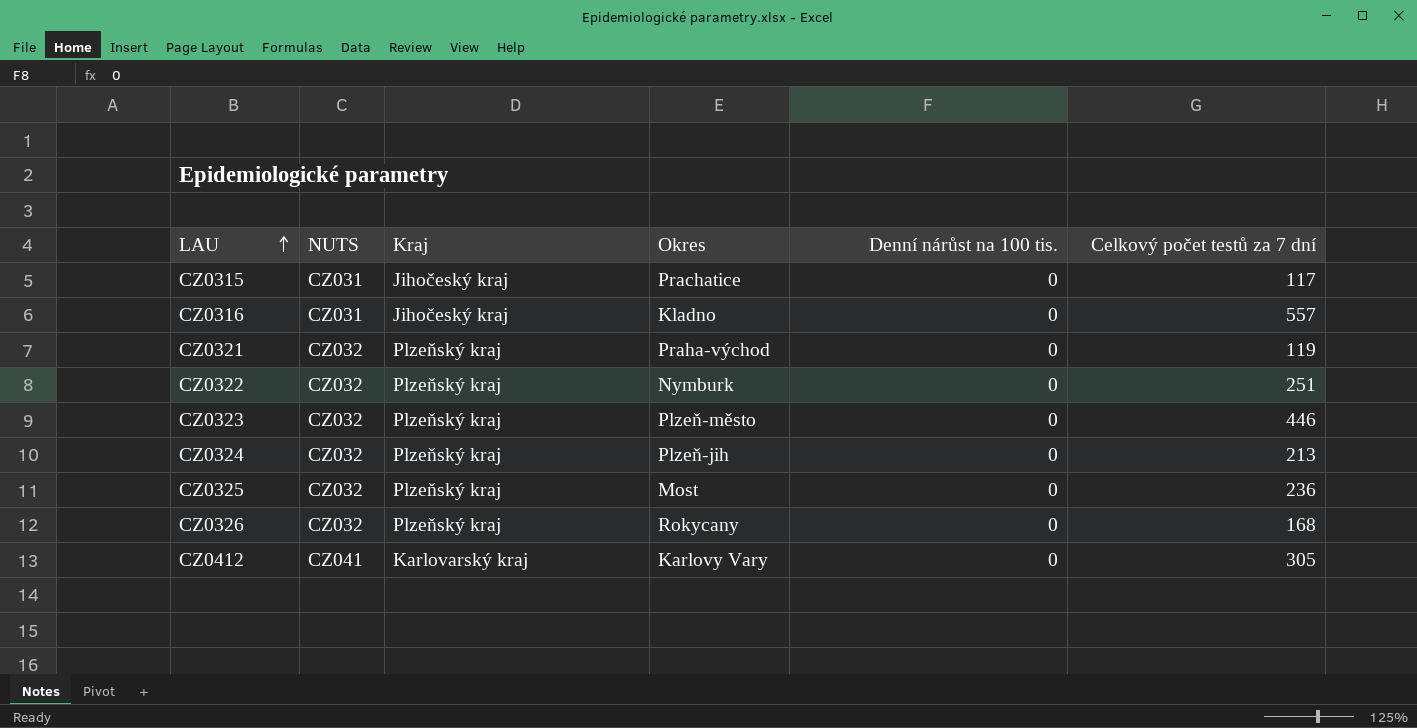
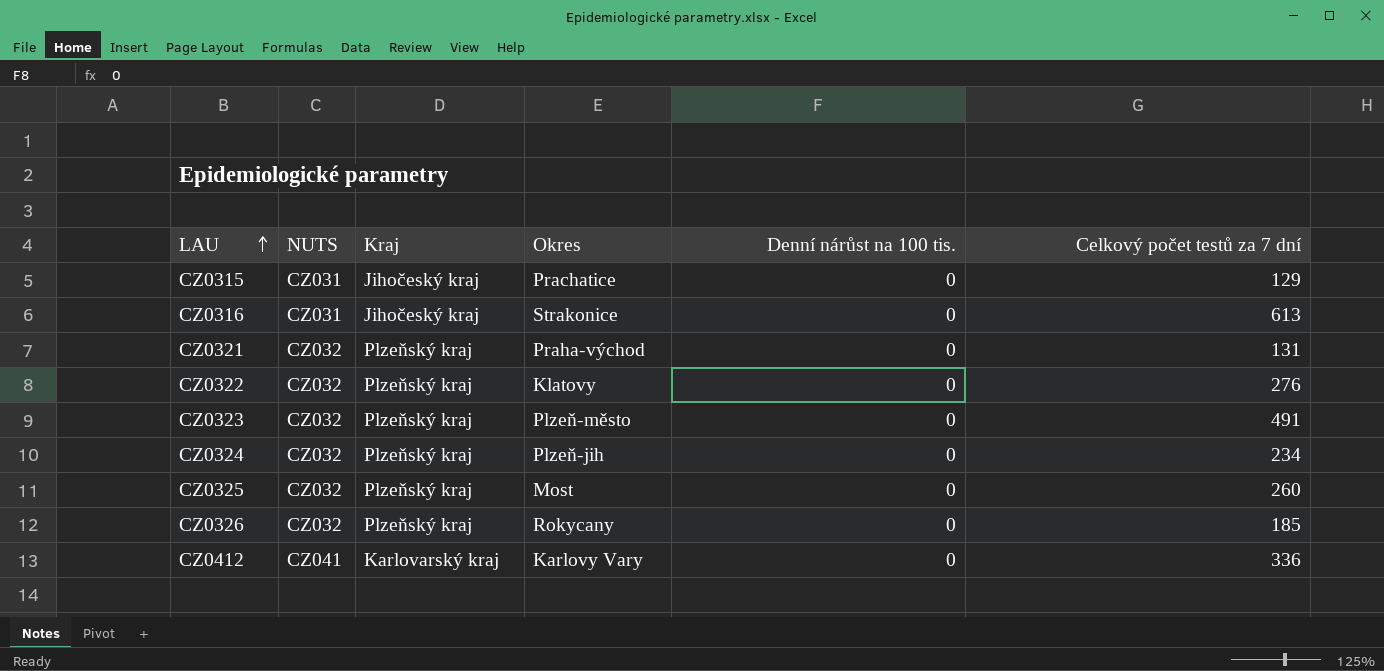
CZ0315 | Celkový počet testů za 7 dní: 117 -> 129
CZ0316 | Okres: Kladno -> Strakonice
CZ0316 | Celkový počet testů za 7 dní: 557 -> 613
CZ0321 | Celkový počet testů za 7 dní: 119 -> 131
CZ0322 | Okres: Nymburk -> Klatovy
CZ0322 | Celkový počet testů za 7 dní: 251 -> 276
CZ0323 | Celkový počet testů za 7 dní: 446 -> 491
CZ0324 | Celkový počet testů za 7 dní: 213 -> 234
CZ0325 | Celkový počet testů za 7 dní: 236 -> 260
CZ0326 | Celkový počet testů za 7 dní: 168 -> 185
CZ0412 | Celkový počet testů za 7 dní: 305 -> 336

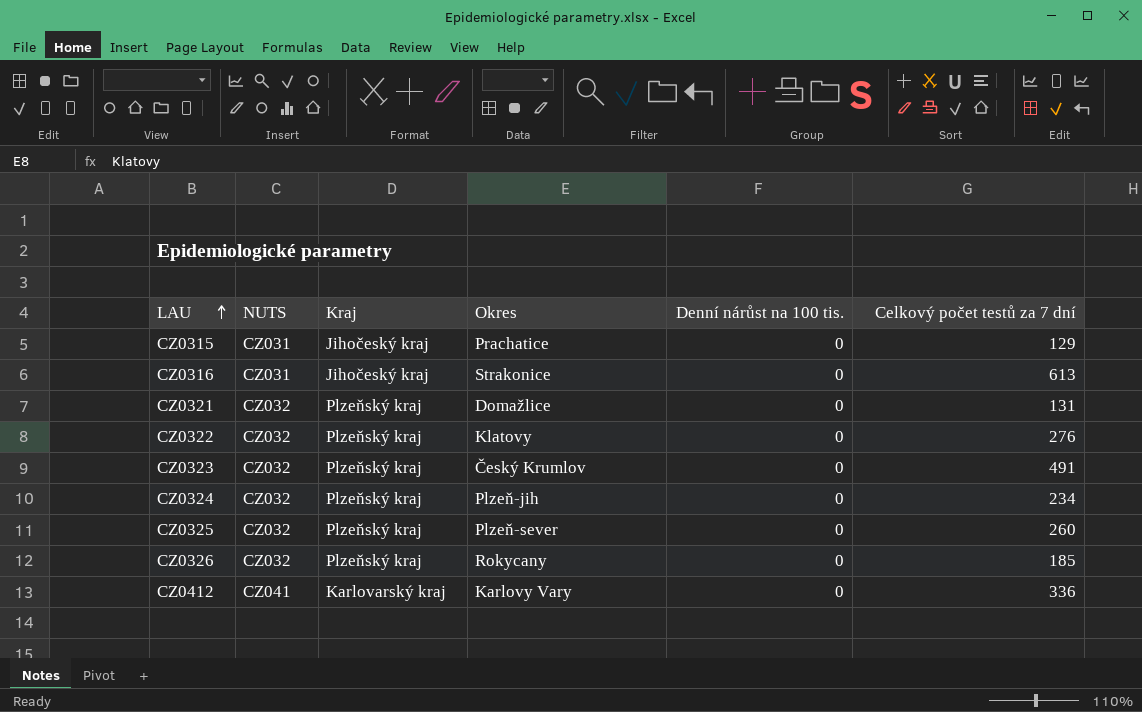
CZ0321 | Okres: Praha-východ -> Domažlice
CZ0323 | Okres: Plzeň-město -> Český Krumlov
CZ0325 | Okres: Most -> Plzeň-sever

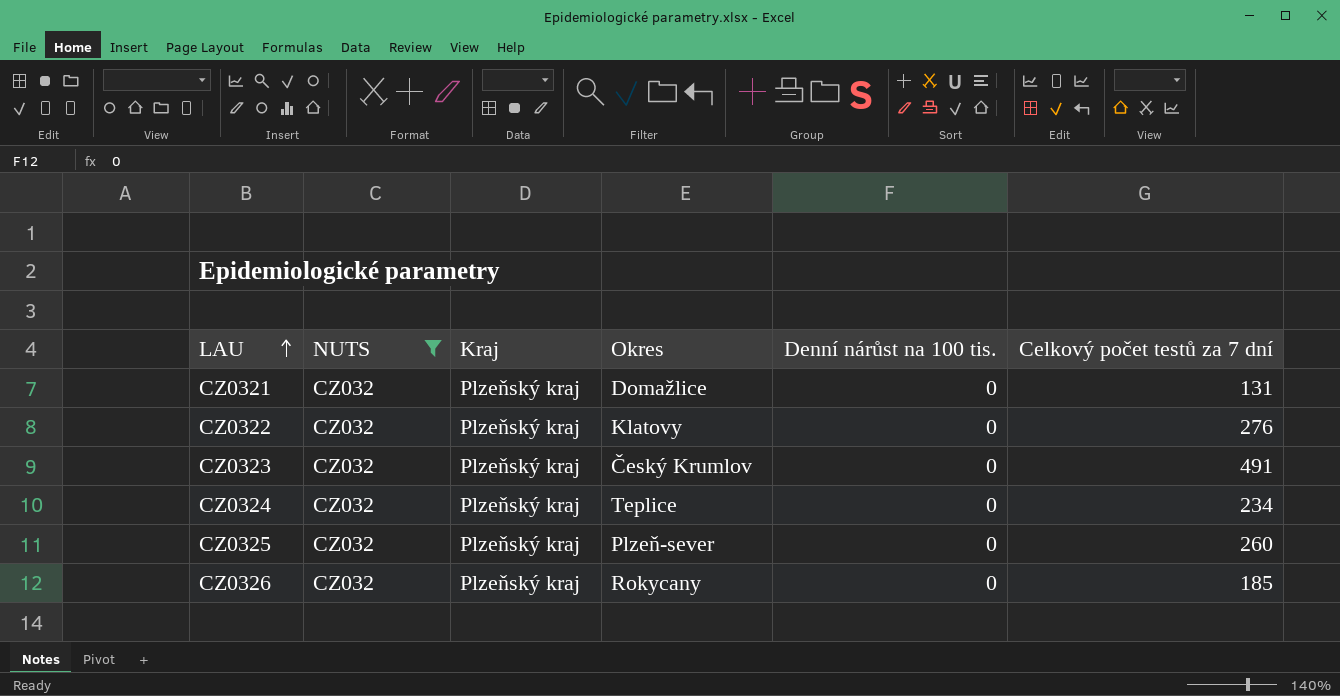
filter: none -> NUTS = CZ032
CZ0324 | Okres: Plzeň-jih -> Teplice

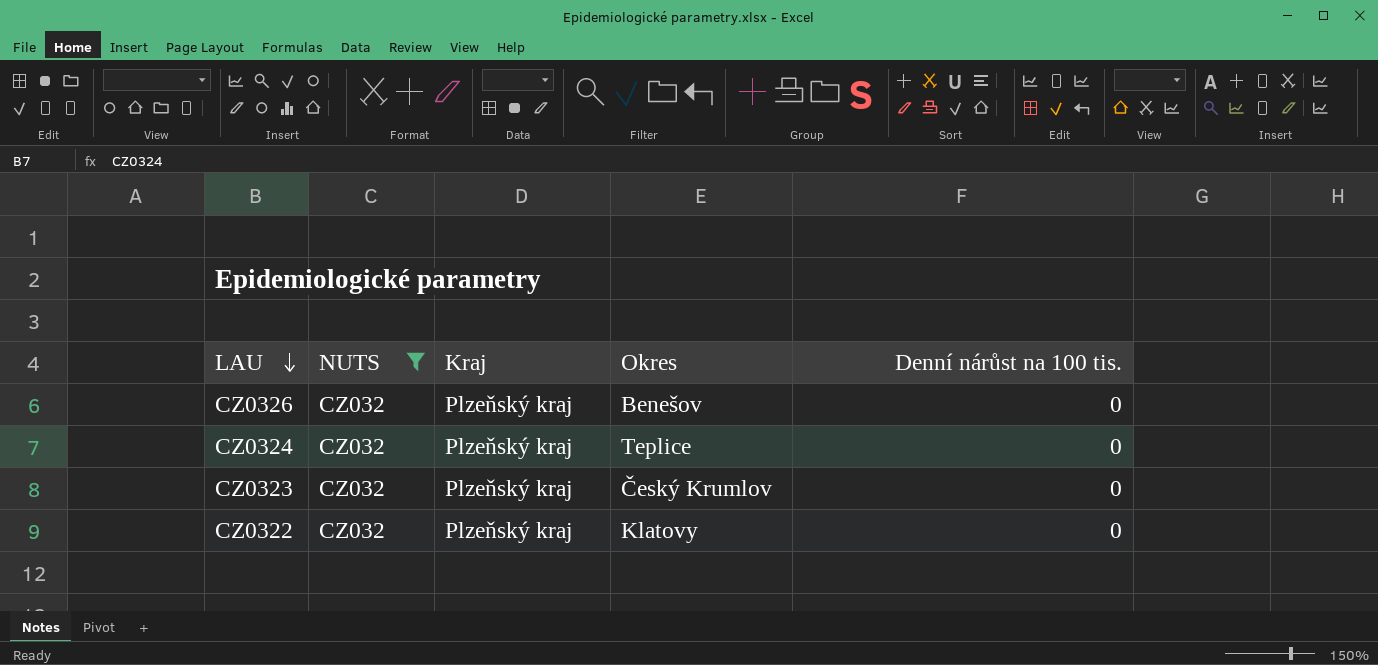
row order: LAU ascending -> LAU descending
column Celkový počet testů za 7 dní | position: 6 -> none
row CZ0321: CZ032 | Plzeňský kraj | Domažlice | 0 | 131 -> none
row CZ0325: CZ032 | Plzeňský kraj | Plzeň-sever | 0 | 260 -> none
CZ0326 | Okres: Rokycany -> Benešov

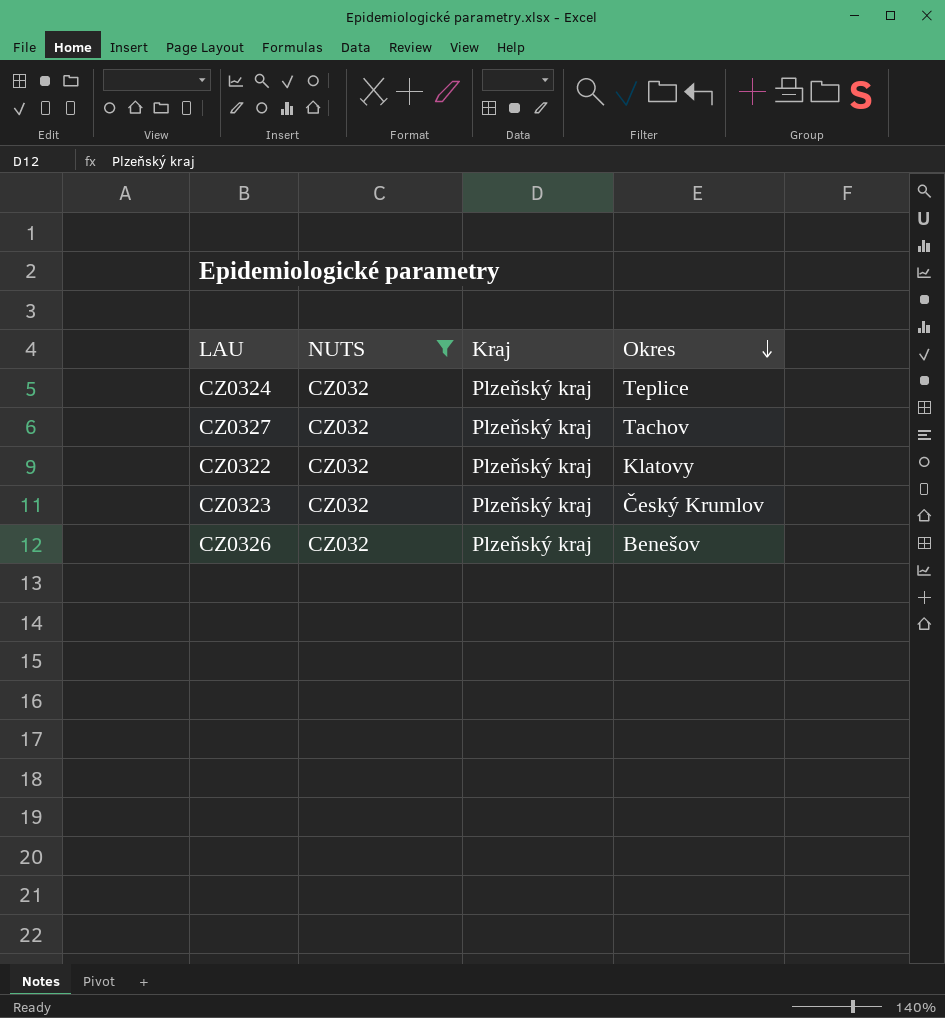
row order: LAU descending -> Okres descending
column Denní nárůst na 100 tis. | position: 5 -> none
row CZ0327: none -> CZ032 | Plzeňský kraj | Tachov

